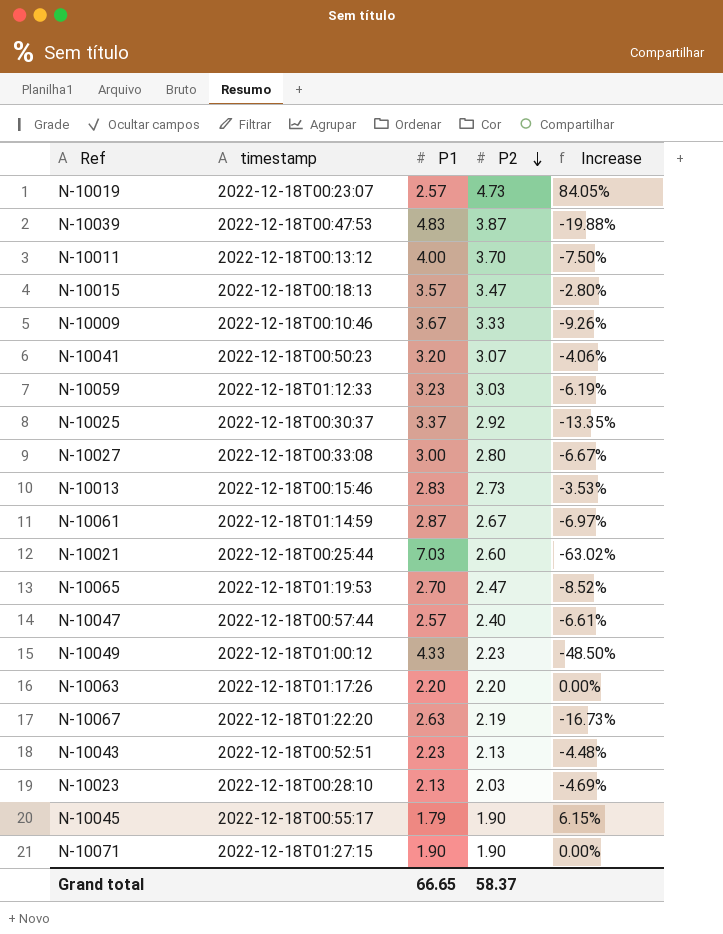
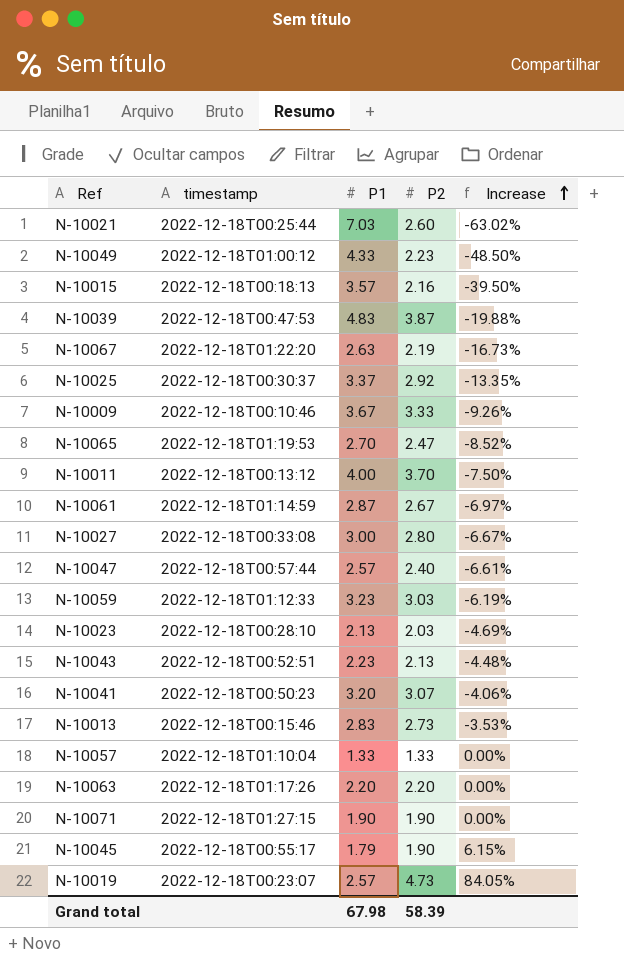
row order: P2 descending -> Increase ascending
N-10015 | P2: 3.47 -> 2.16
N-10015 | Increase: -2.80% -> -39.50%
row N-10057: none -> 2022-12-18T01:10:04 | 1.33 | 1.33 | 0.00%
Grand total | P1: 66.65 -> 67.98
Grand total | P2: 58.37 -> 58.39

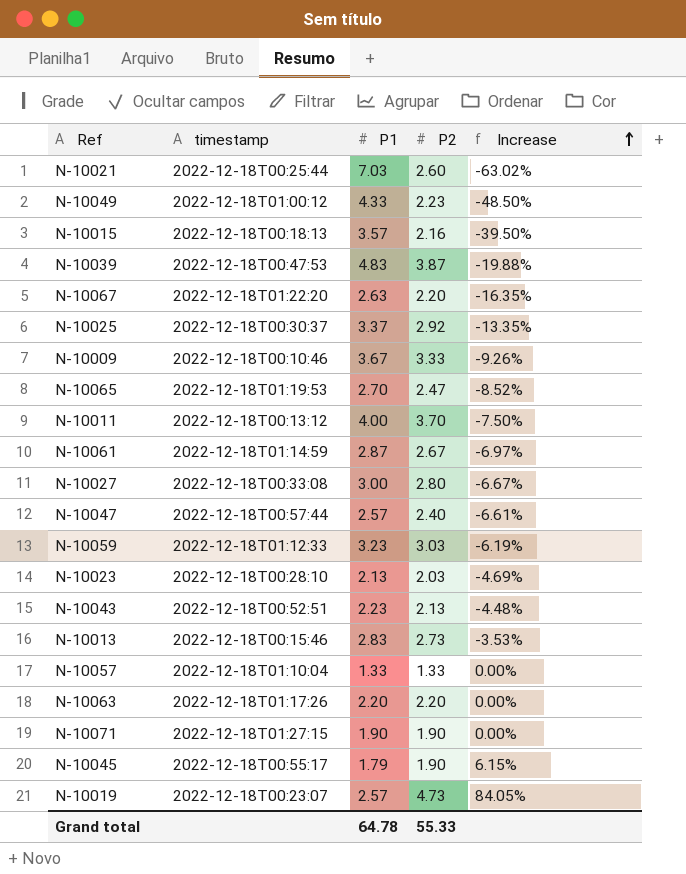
row N-10041: 2022-12-18T00:50:23 | 3.20 | 3.07 | -4.06% -> none
N-10067 | P2: 2.19 -> 2.20
N-10067 | Increase: -16.73% -> -16.35%
Grand total | P1: 67.98 -> 64.78
Grand total | P2: 58.39 -> 55.33

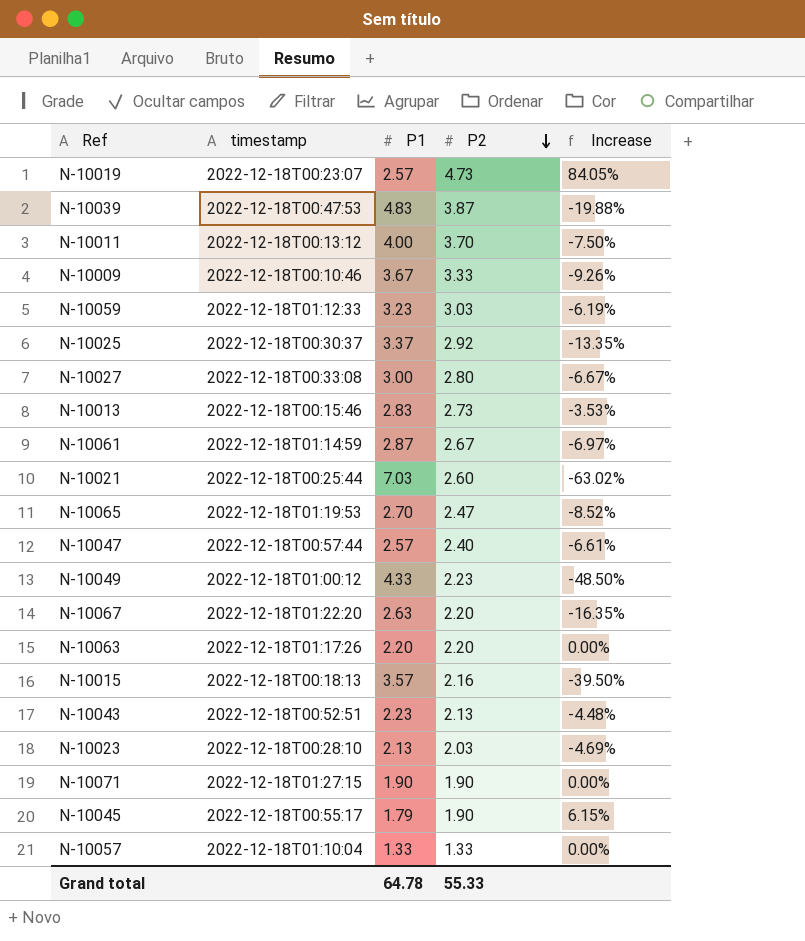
row order: Increase ascending -> P2 descending

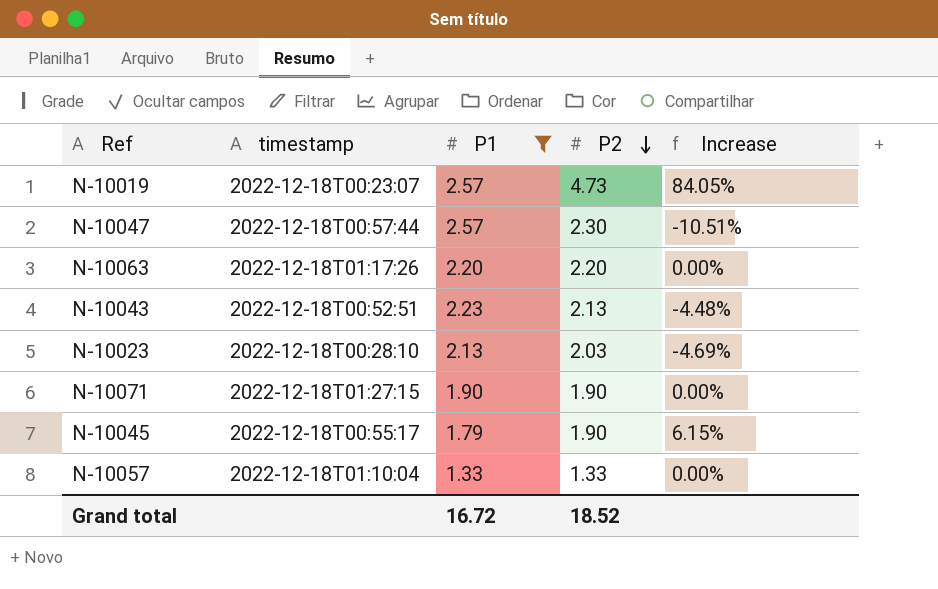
filter: none -> P1 <= 2.57
N-10047 | P2: 2.40 -> 2.30
N-10047 | Increase: -6.61% -> -10.51%
Grand total | P1: 64.78 -> 16.72
Grand total | P2: 55.33 -> 18.52

